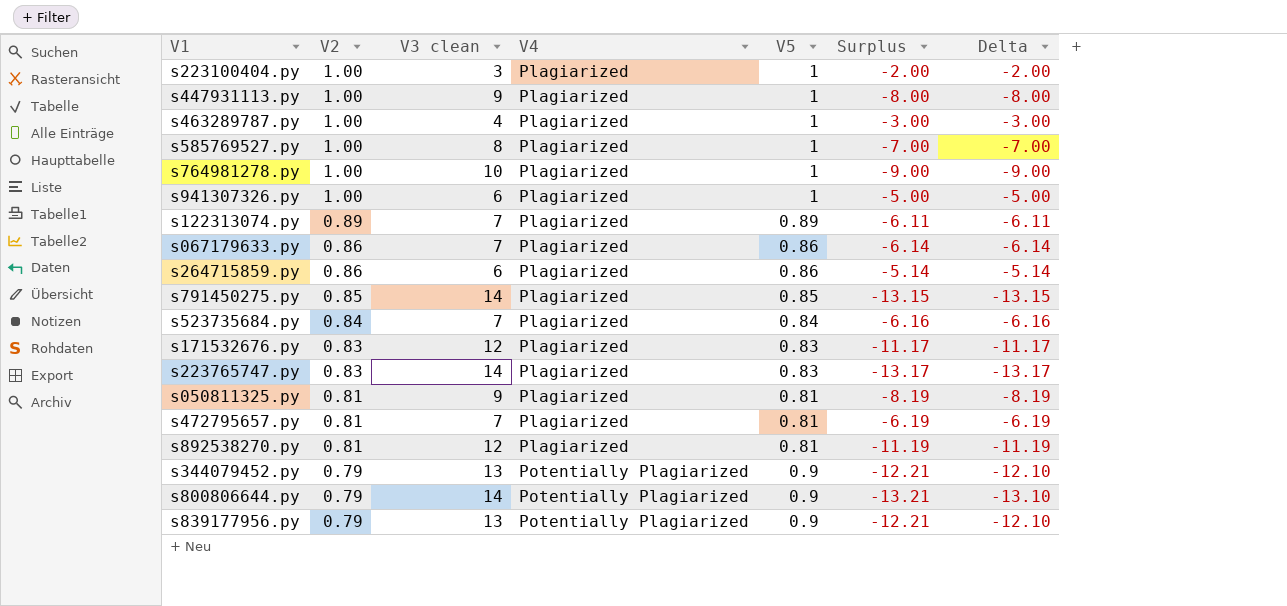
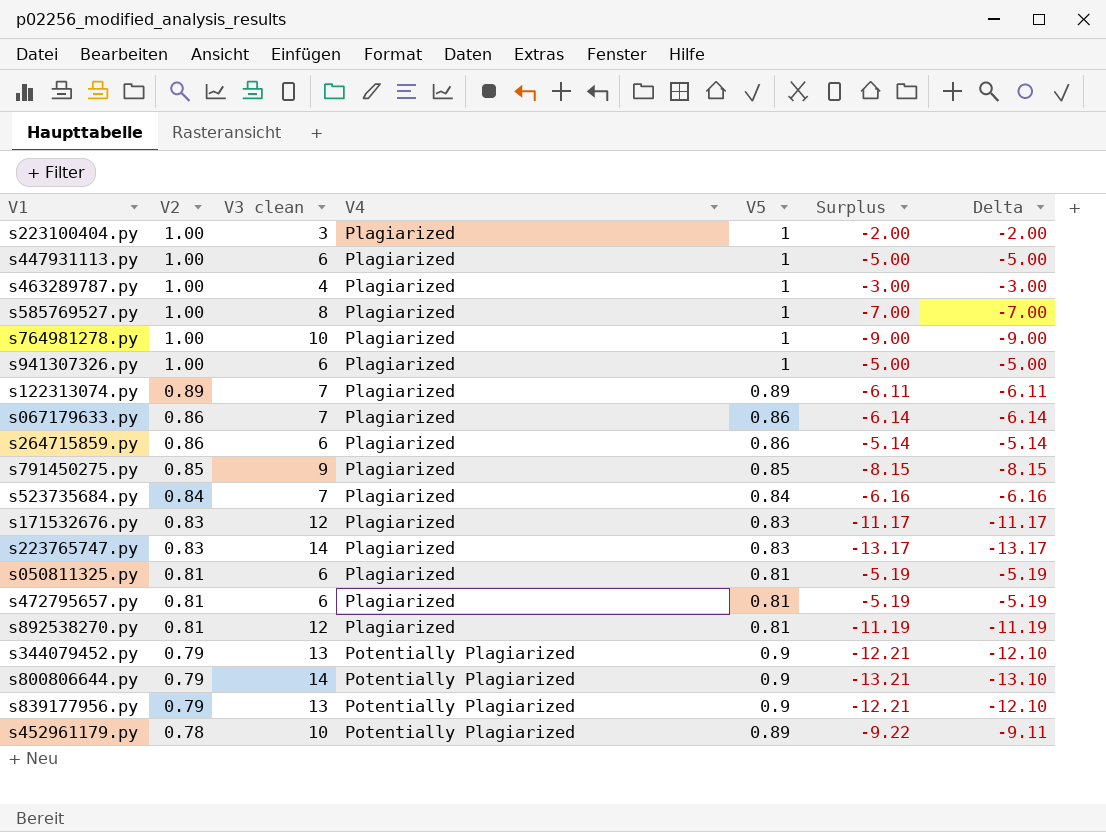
s447931113.py | V3 clean: 9 -> 6
s447931113.py | Surplus: -8.00 -> -5.00
s447931113.py | Delta: -8.00 -> -5.00
s791450275.py | V3 clean: 14 -> 9
s791450275.py | Surplus: -13.15 -> -8.15
s791450275.py | Delta: -13.15 -> -8.15
s050811325.py | V3 clean: 9 -> 6
s050811325.py | Surplus: -8.19 -> -5.19
s050811325.py | Delta: -8.19 -> -5.19
s472795657.py | V3 clean: 7 -> 6
s472795657.py | Surplus: -6.19 -> -5.19
s472795657.py | Delta: -6.19 -> -5.19
row s452961179.py: none -> 0.78 | 10 | Potentially Plagiarized | 0.89 | -9.22 | -9.11

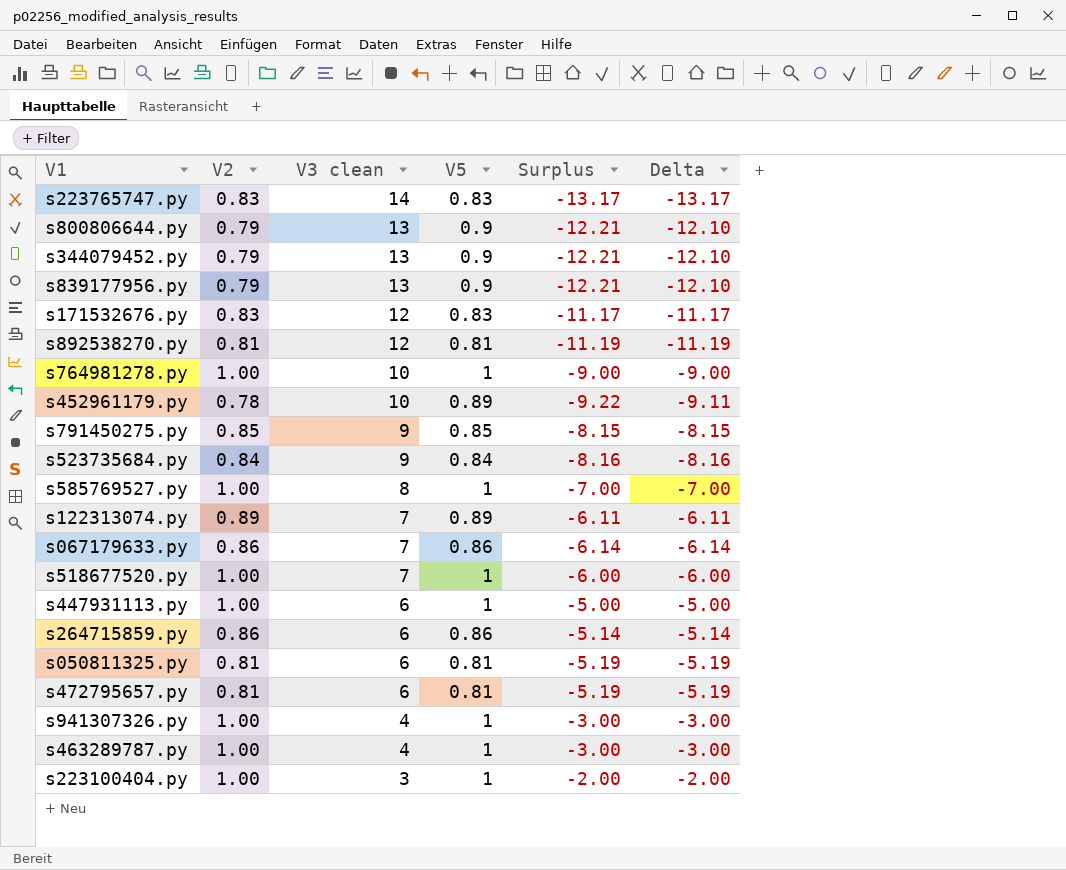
row order: V2 descending -> V3 clean descending
column V4 | position: 4 -> none
s800806644.py | V3 clean: 14 -> 13
s800806644.py | Surplus: -13.21 -> -12.21
s800806644.py | Delta: -13.10 -> -12.10
s523735684.py | V3 clean: 7 -> 9
s523735684.py | Surplus: -6.16 -> -8.16
s523735684.py | Delta: -6.16 -> -8.16
row s518677520.py: none -> 1.00 | 7 | 1 | -6.00 | -6.00
s941307326.py | V3 clean: 6 -> 4
s941307326.py | Surplus: -5.00 -> -3.00
s941307326.py | Delta: -5.00 -> -3.00

